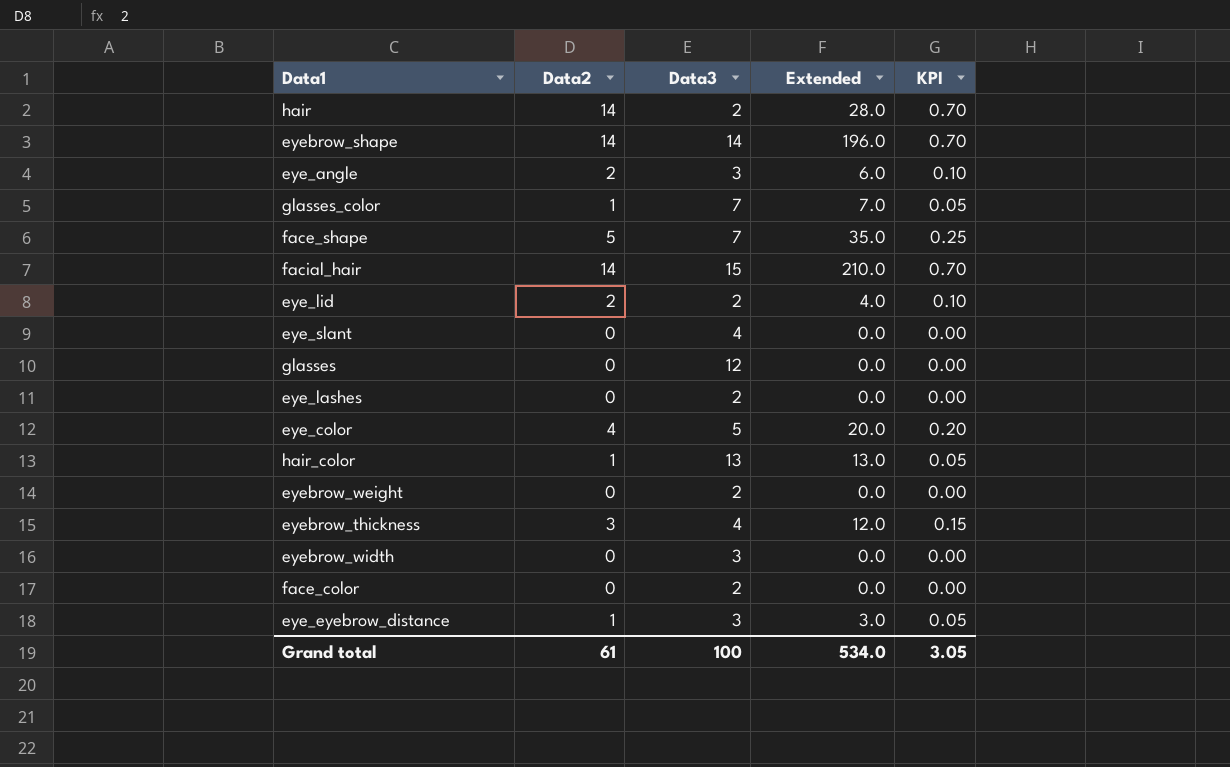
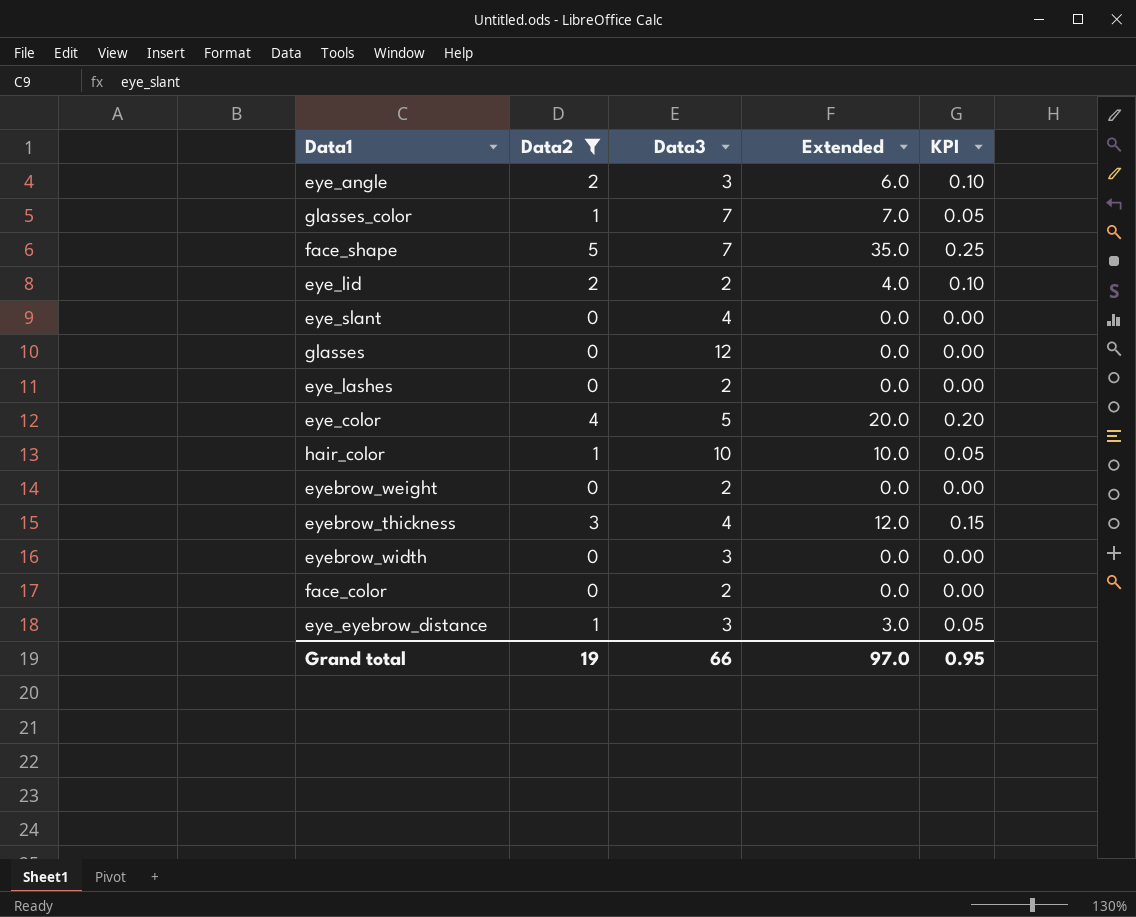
filter: none -> Data2 != 14
hair_color | Data3: 13 -> 10
hair_color | Extended: 13.0 -> 10.0
Grand total | Data2: 61 -> 19
Grand total | Data3: 100 -> 66
Grand total | Extended: 534.0 -> 97.0
Grand total | KPI: 3.05 -> 0.95

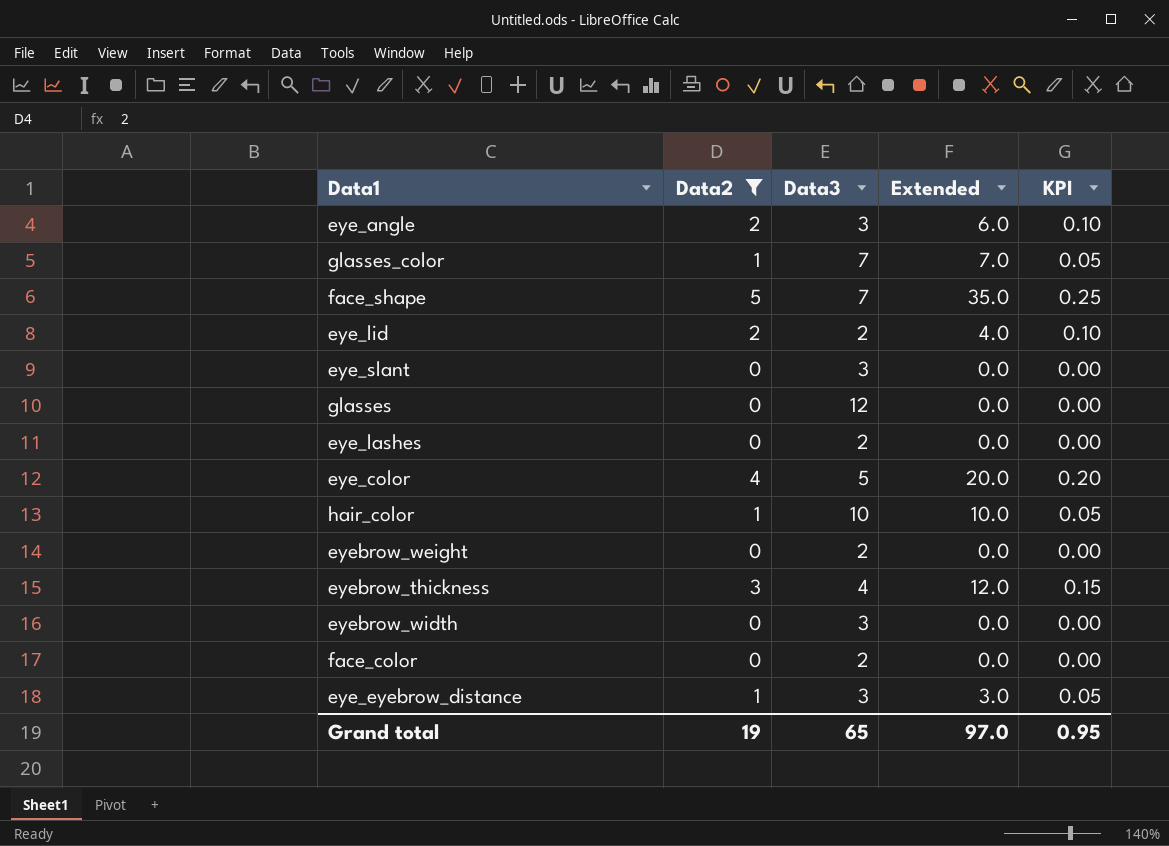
eye_slant | Data3: 4 -> 3
Grand total | Data3: 66 -> 65

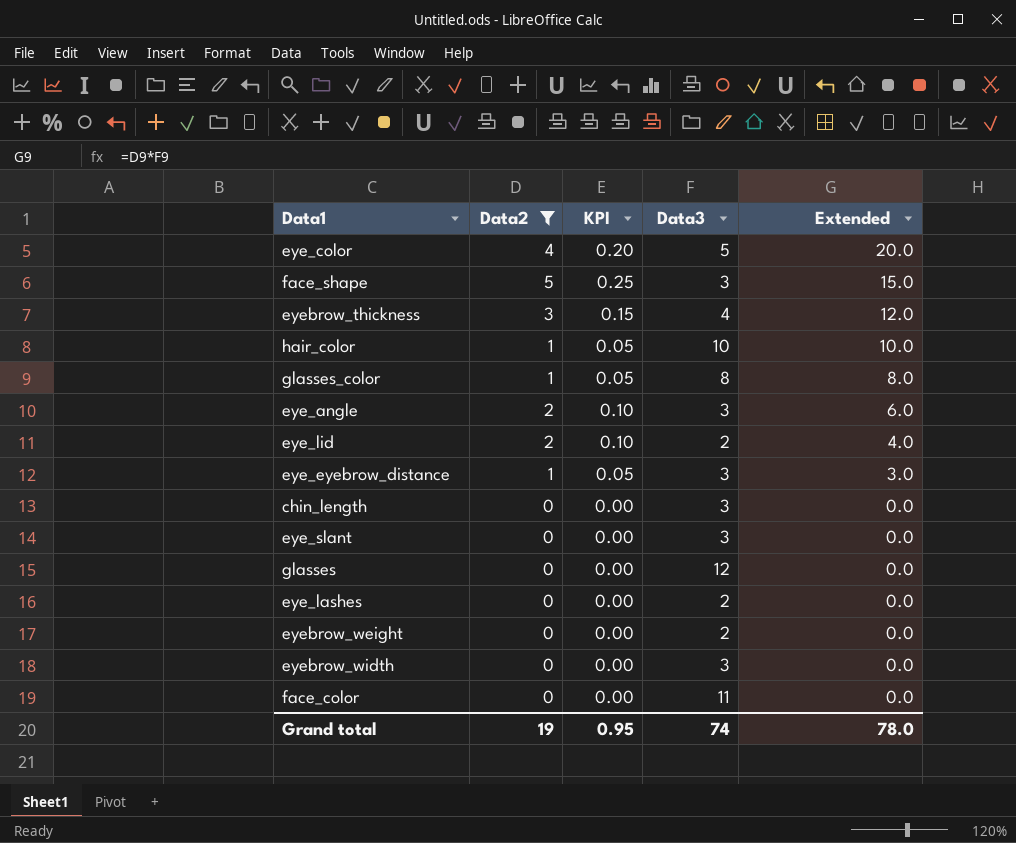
row order: none -> Extended descending
column KPI | position: 5 -> 3
face_shape | Data3: 7 -> 3
face_shape | Extended: 35.0 -> 15.0
glasses_color | Data3: 7 -> 8
glasses_color | Extended: 7.0 -> 8.0
row chin_length: none -> 0 | 0.00 | 3 | 0.0
face_color | Data3: 2 -> 11
Grand total | Data3: 65 -> 74
Grand total | Extended: 97.0 -> 78.0

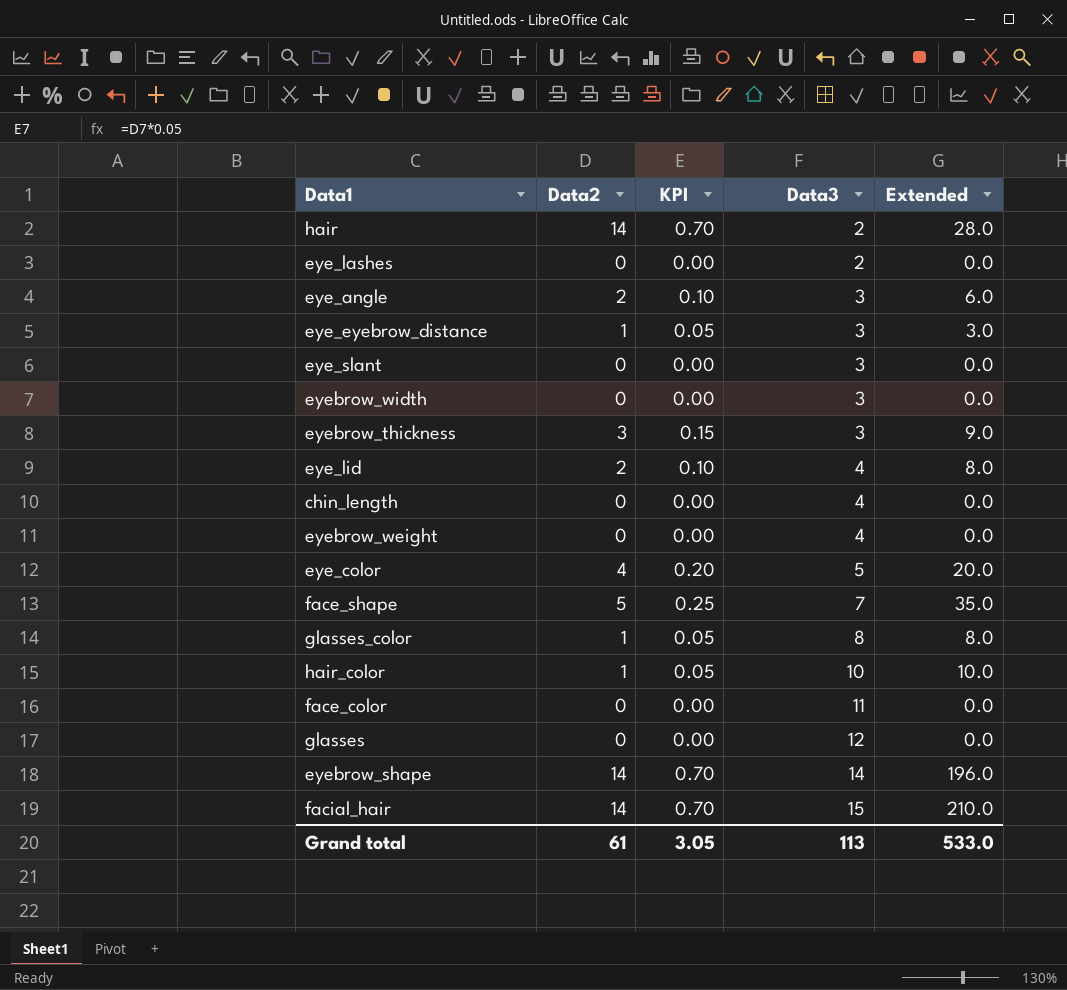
filter: Data2 != 14 -> none
row order: Extended descending -> Data3 ascending
eyebrow_thickness | Data3: 4 -> 3
eyebrow_thickness | Extended: 12.0 -> 9.0
eye_lid | Data3: 2 -> 4
eye_lid | Extended: 4.0 -> 8.0
chin_length | Data3: 3 -> 4
eyebrow_weight | Data3: 2 -> 4
face_shape | Data3: 3 -> 7
face_shape | Extended: 15.0 -> 35.0
Grand total | Data2: 19 -> 61
Grand total | KPI: 0.95 -> 3.05
Grand total | Data3: 74 -> 113
Grand total | Extended: 78.0 -> 533.0

